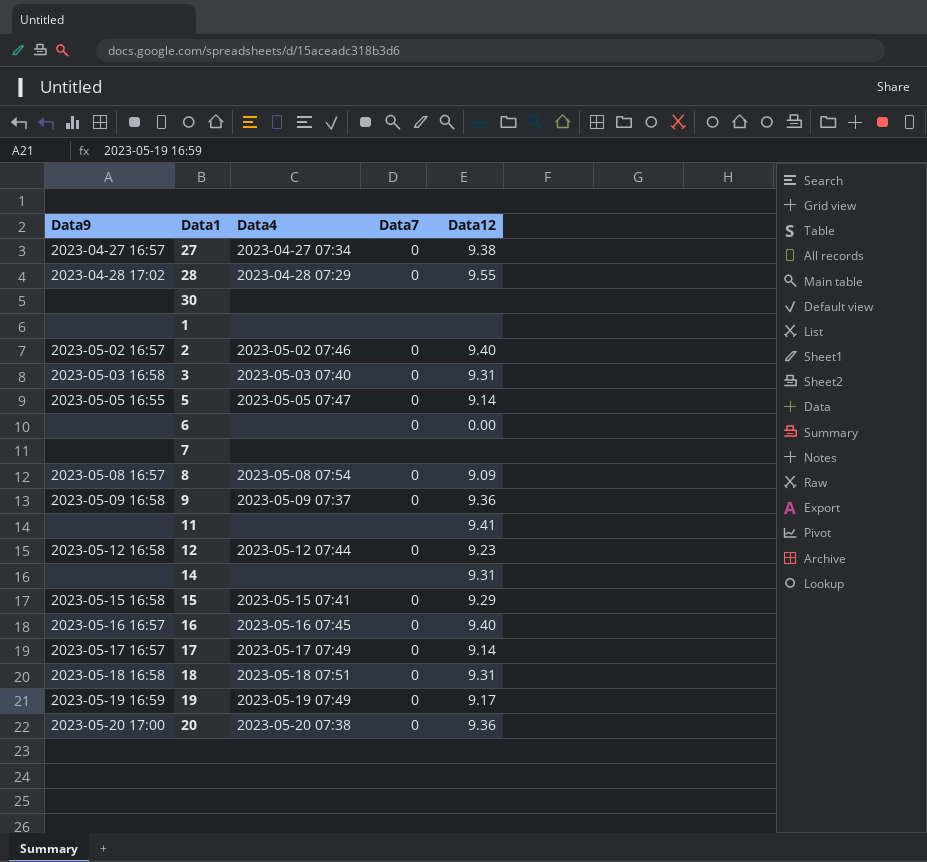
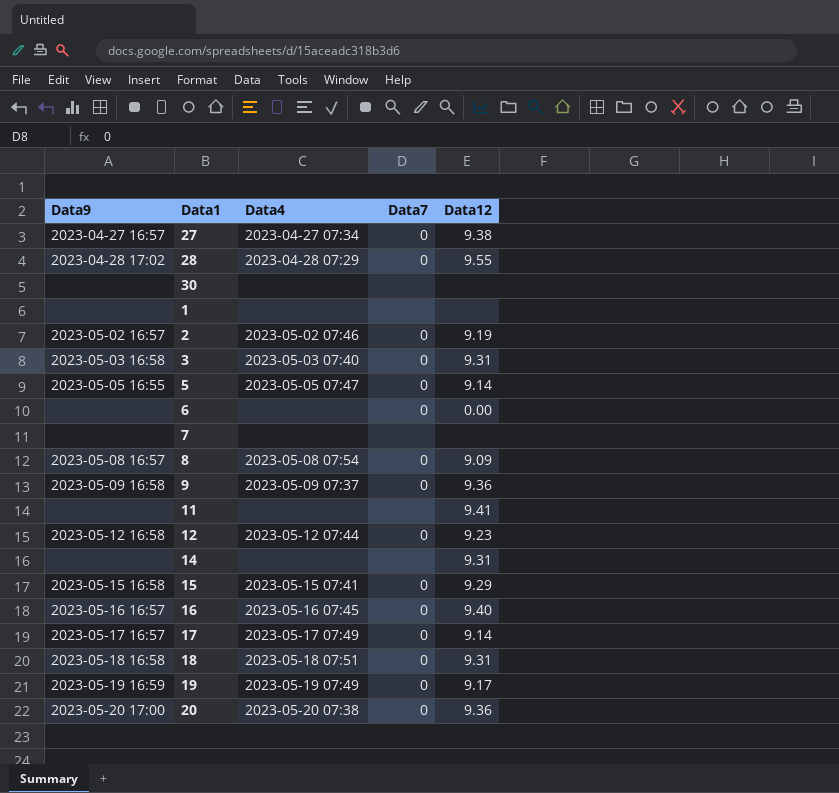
2 | Data12: 9.40 -> 9.19

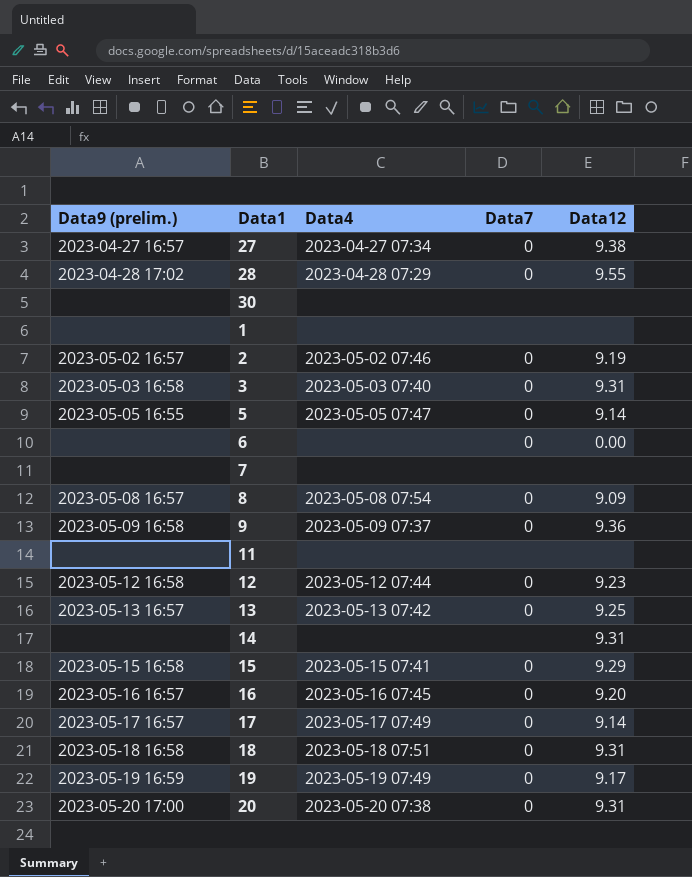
column name: Data9 -> Data9 (prelim.)
11 | Data12: 9.41 -> none
row 13: none -> 2023-05-13 16:57 | 2023-05-13 07:42 | 0 | 9.25
16 | Data12: 9.40 -> 9.20
20 | Data12: 9.36 -> 9.31

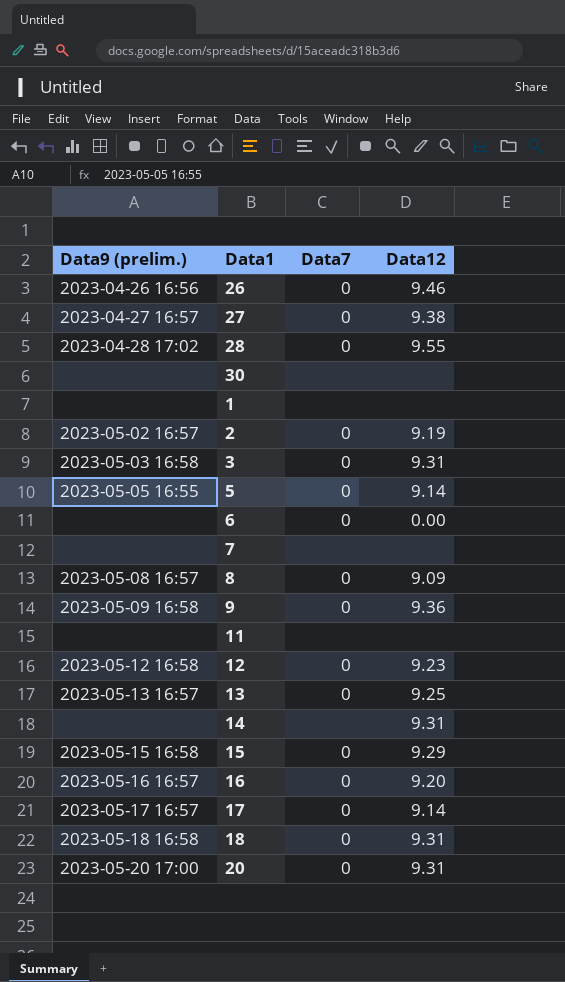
column Data4 | position: 3 -> none
row 19: 2023-05-19 16:59 | 2023-05-19 07:49 | 0 | 9.17 -> none
row 26: none -> 2023-04-26 16:56 | 0 | 9.46

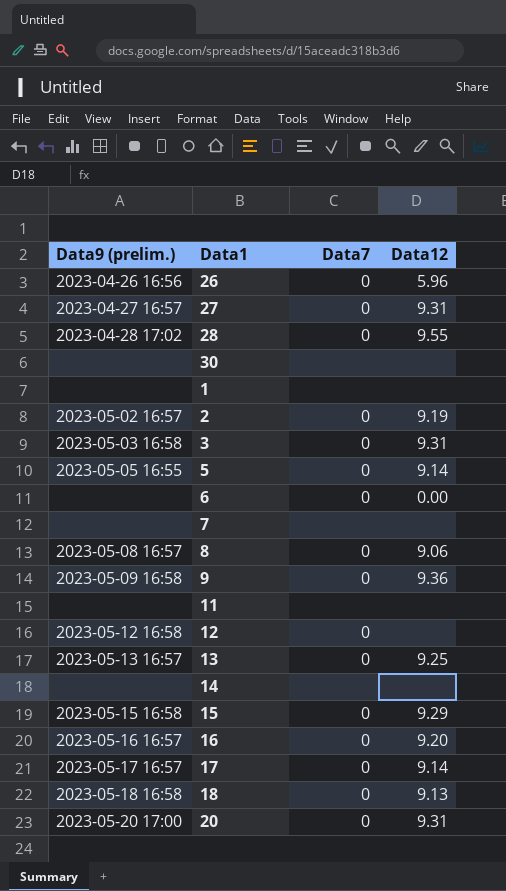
26 | Data12: 9.46 -> 5.96
27 | Data12: 9.38 -> 9.31
8 | Data12: 9.09 -> 9.06
12 | Data12: 9.23 -> none
14 | Data12: 9.31 -> none
18 | Data12: 9.31 -> 9.13

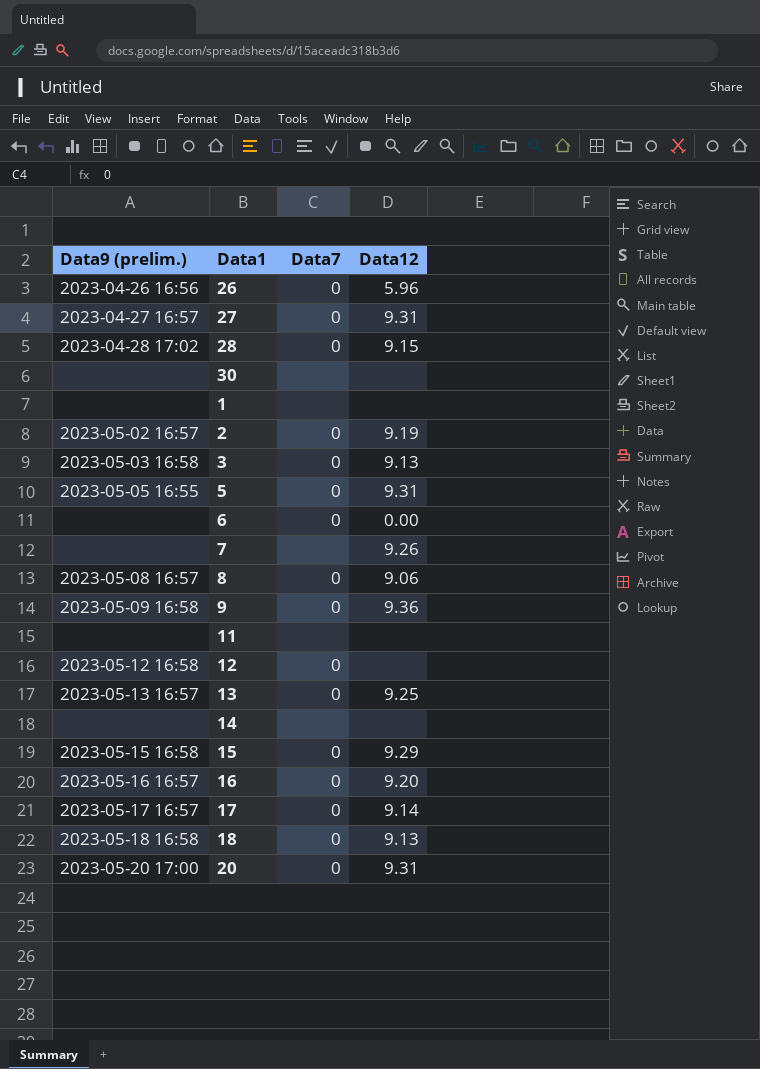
28 | Data12: 9.55 -> 9.15
3 | Data12: 9.31 -> 9.13
5 | Data12: 9.14 -> 9.31
7 | Data12: none -> 9.26

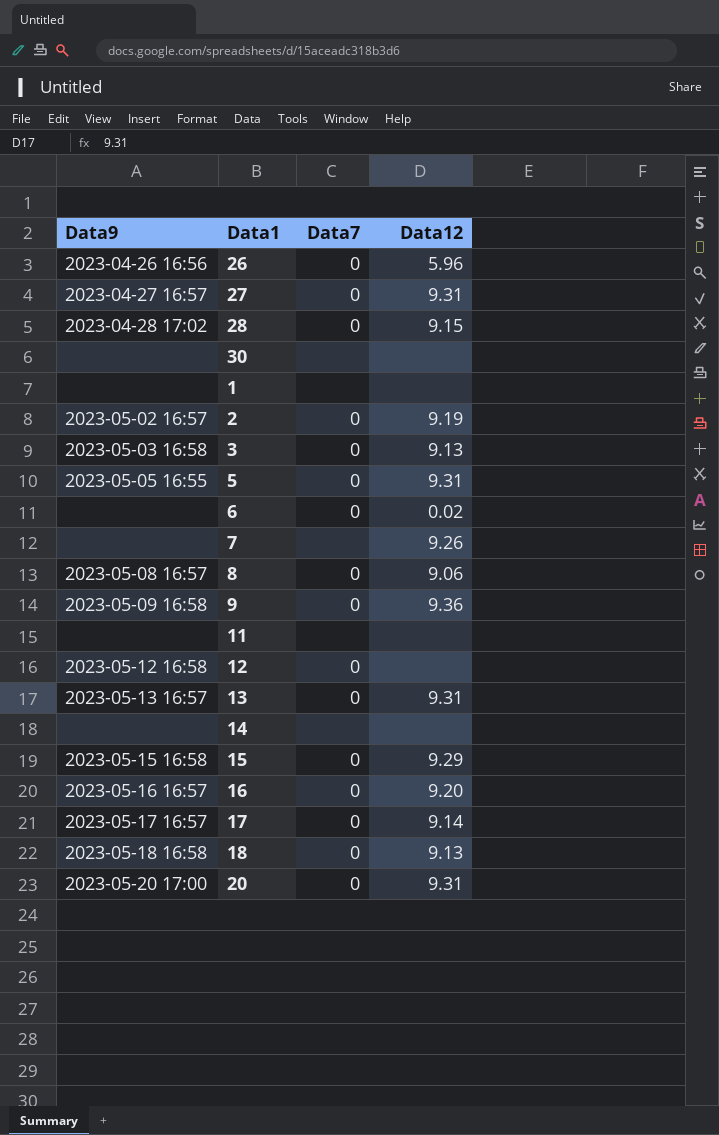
column name: Data9 (prelim.) -> Data9
6 | Data12: 0.00 -> 0.02
13 | Data12: 9.25 -> 9.31

